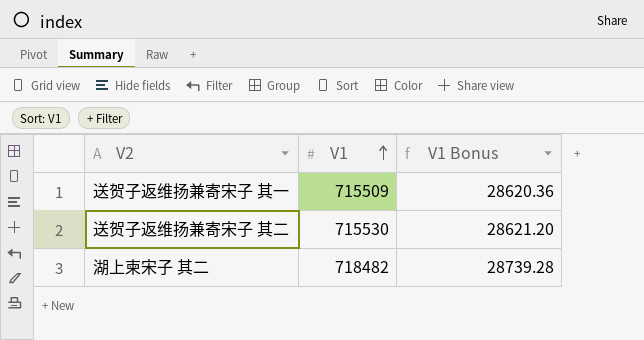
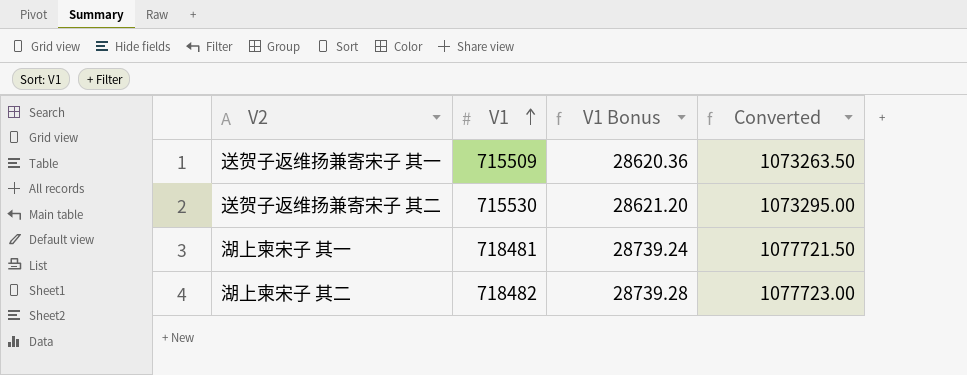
column Converted | formula: none -> [V1] * 1.5
row 湖上柬宋子 其一: none -> 718481 | 28739.24 | 1077721.50

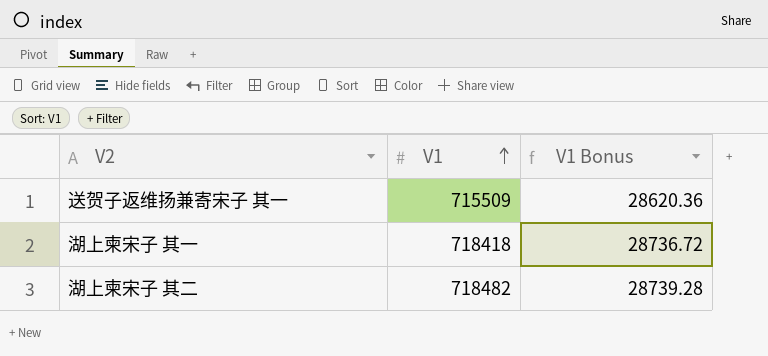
column Converted | formula: [V1] * 1.5 -> none
row 送贺子返维扬兼寄宋子 其二: 715530 | 28621.20 | 1073295.00 -> none
湖上柬宋子 其一 | V1: 718481 -> 718418
湖上柬宋子 其一 | V1 Bonus: 28739.24 -> 28736.72

